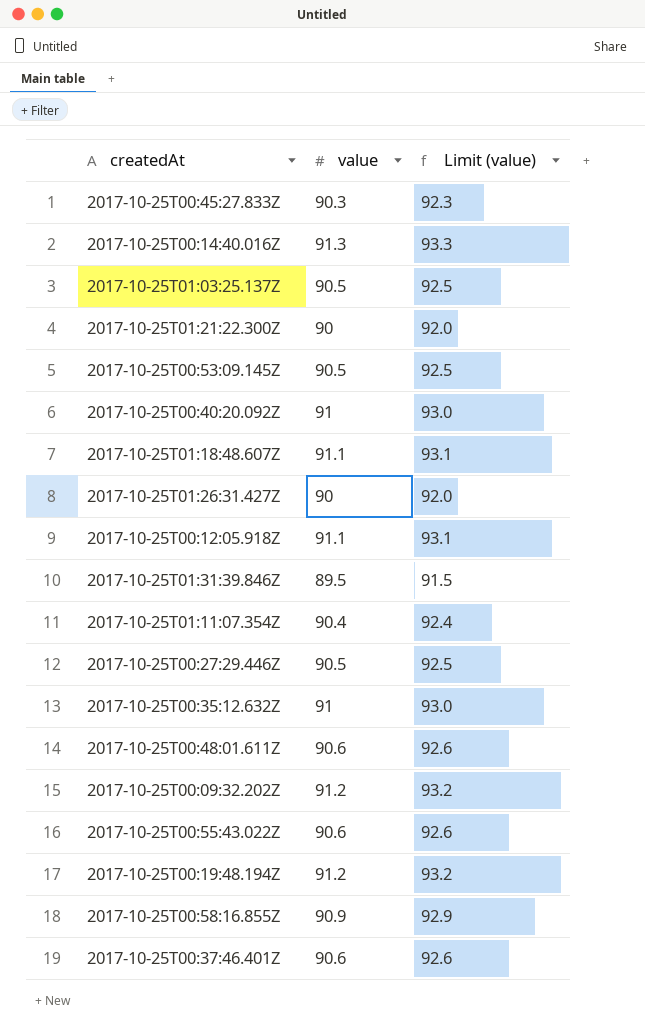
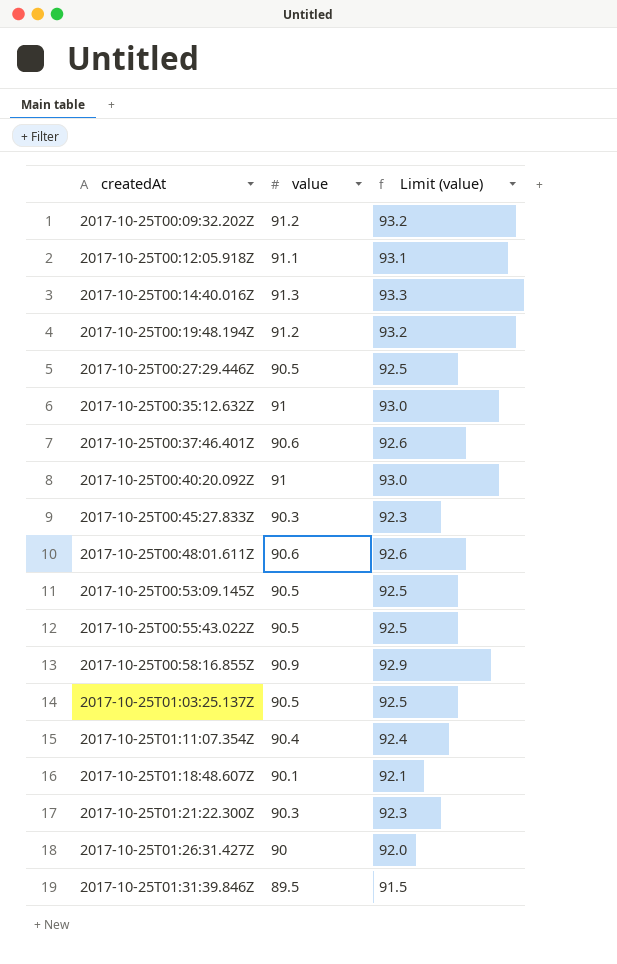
row order: none -> createdAt ascending
2017-10-25T00:55:43.022Z | value: 90.6 -> 90.5
2017-10-25T00:55:43.022Z | Limit (value): 92.6 -> 92.5
2017-10-25T01:18:48.607Z | value: 91.1 -> 90.1
2017-10-25T01:18:48.607Z | Limit (value): 93.1 -> 92.1
2017-10-25T01:21:22.300Z | value: 90 -> 90.3
2017-10-25T01:21:22.300Z | Limit (value): 92.0 -> 92.3

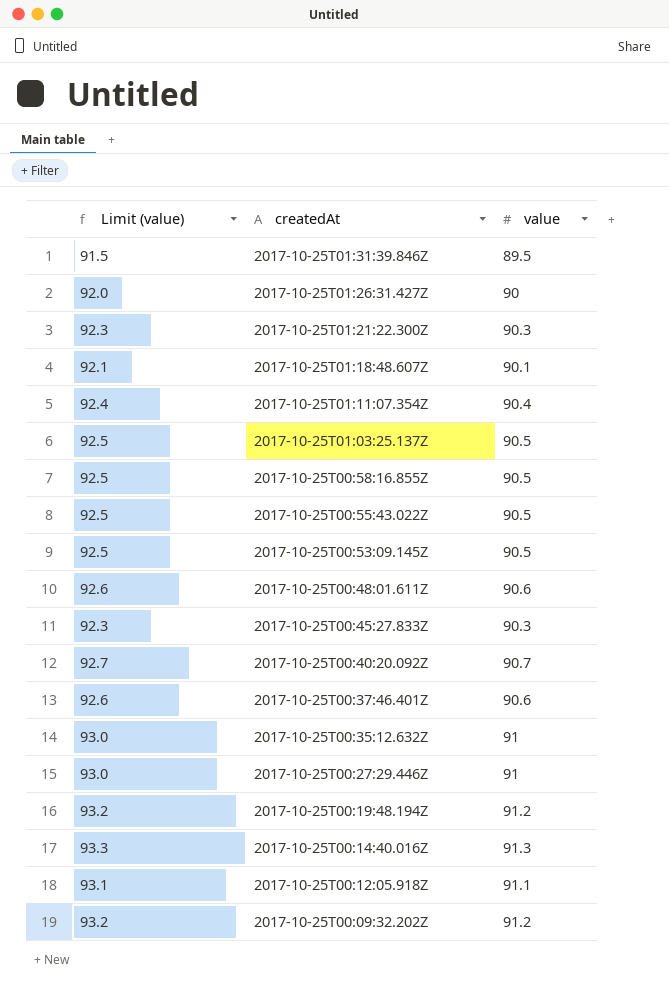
row order: createdAt ascending -> createdAt descending
column Limit (value) | position: 3 -> 1
2017-10-25T00:58:16.855Z | Limit (value): 92.9 -> 92.5
2017-10-25T00:58:16.855Z | value: 90.9 -> 90.5
2017-10-25T00:40:20.092Z | Limit (value): 93.0 -> 92.7
2017-10-25T00:40:20.092Z | value: 91 -> 90.7
2017-10-25T00:27:29.446Z | Limit (value): 92.5 -> 93.0
2017-10-25T00:27:29.446Z | value: 90.5 -> 91

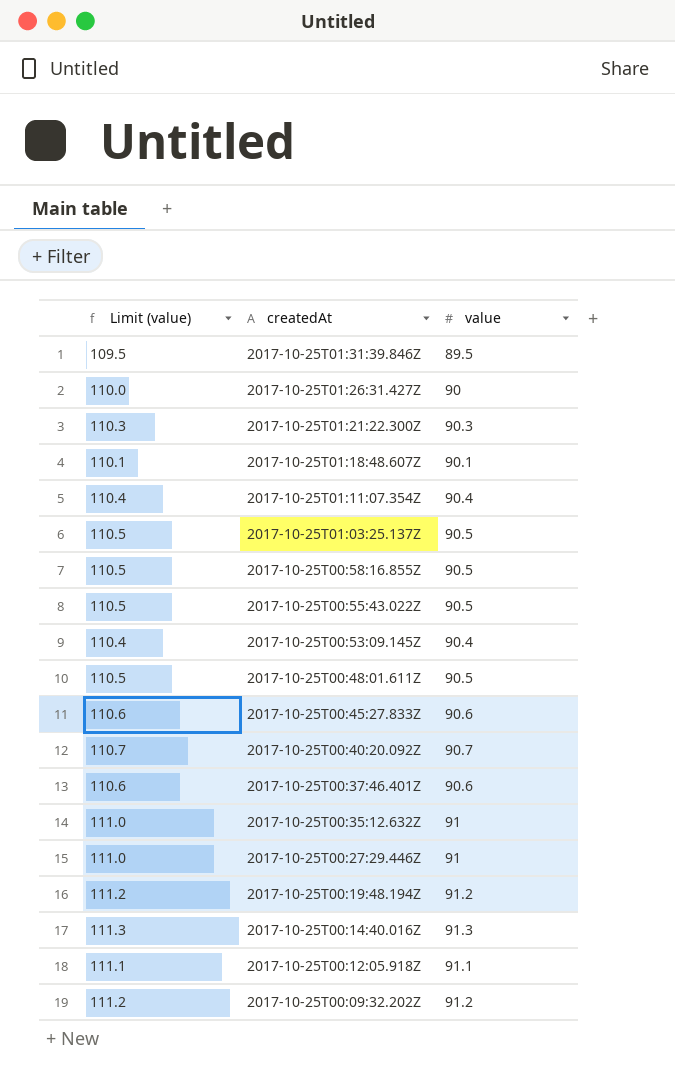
column Limit (value) | formula: [value] + 2 -> [value] + 20
2017-10-25T00:53:09.145Z | value: 90.5 -> 90.4
2017-10-25T00:48:01.611Z | value: 90.6 -> 90.5
2017-10-25T00:45:27.833Z | value: 90.3 -> 90.6

